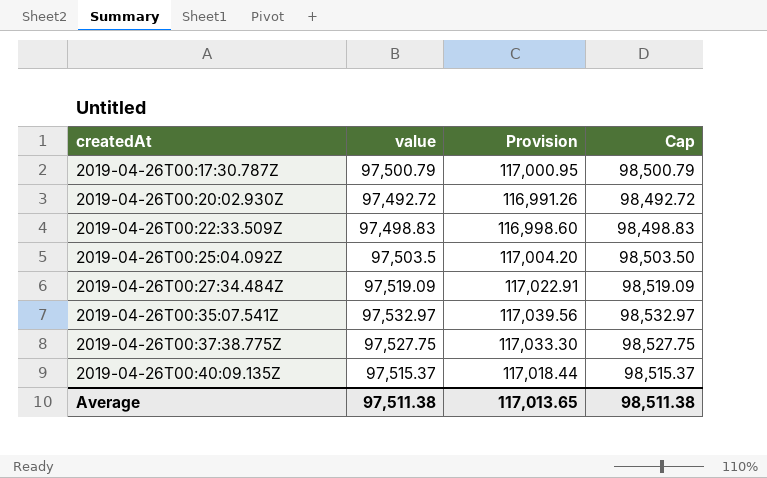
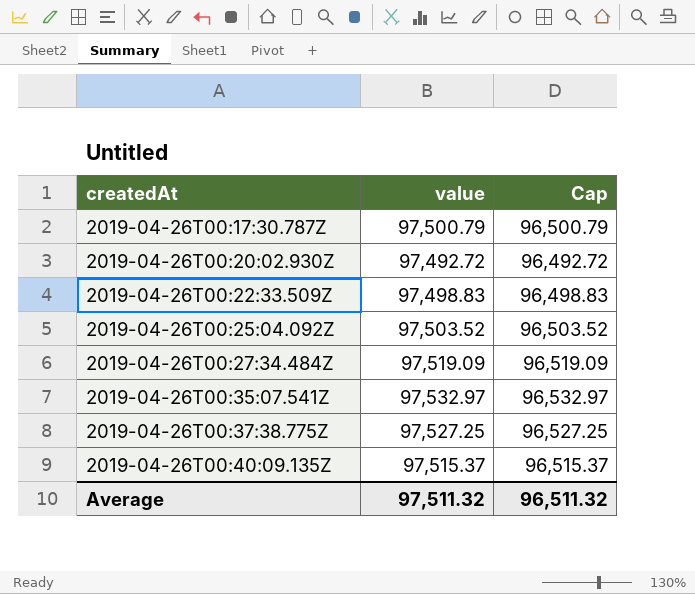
column Provision | formula: [value] * 1.2 -> none
column Cap | formula: [value] + 1000 -> [value] - 1000
2019-04-26T00:25:04.092Z | value: 97,503.5 -> 97,503.52
2019-04-26T00:37:38.775Z | value: 97,527.75 -> 97,527.25
Average | value: 97,511.38 -> 97,511.32
Average | Cap: 98,511.38 -> 96,511.32

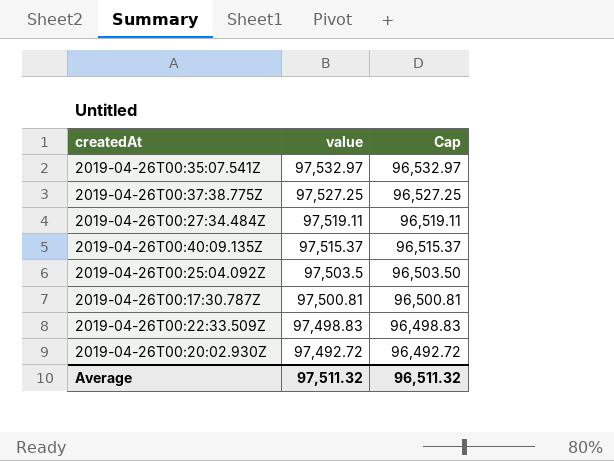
row order: createdAt ascending -> value descending
2019-04-26T00:27:34.484Z | value: 97,519.09 -> 97,519.11
2019-04-26T00:27:34.484Z | Cap: 96,519.09 -> 96,519.11
2019-04-26T00:25:04.092Z | value: 97,503.52 -> 97,503.5
2019-04-26T00:25:04.092Z | Cap: 96,503.52 -> 96,503.50
2019-04-26T00:17:30.787Z | value: 97,500.79 -> 97,500.81
2019-04-26T00:17:30.787Z | Cap: 96,500.79 -> 96,500.81

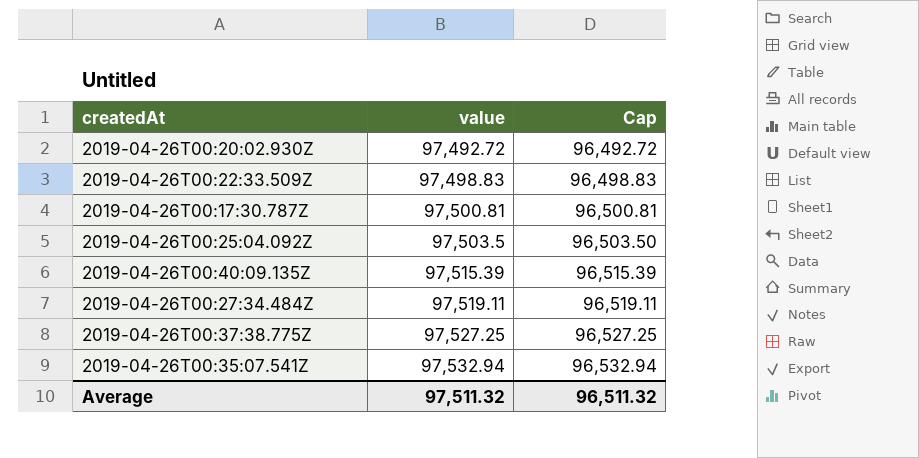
row order: value descending -> value ascending
2019-04-26T00:40:09.135Z | value: 97,515.37 -> 97,515.39
2019-04-26T00:40:09.135Z | Cap: 96,515.37 -> 96,515.39
2019-04-26T00:35:07.541Z | value: 97,532.97 -> 97,532.94
2019-04-26T00:35:07.541Z | Cap: 96,532.97 -> 96,532.94

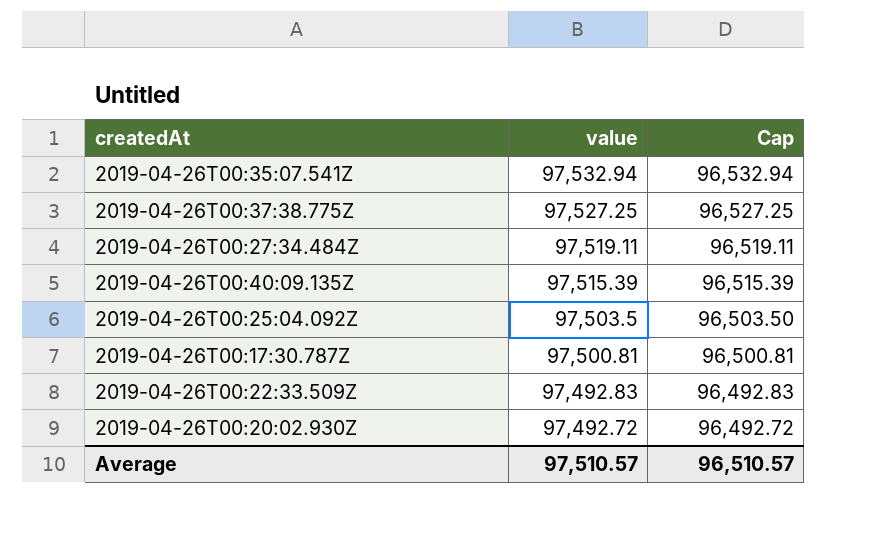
row order: value ascending -> value descending
2019-04-26T00:22:33.509Z | value: 97,498.83 -> 97,492.83
2019-04-26T00:22:33.509Z | Cap: 96,498.83 -> 96,492.83
Average | value: 97,511.32 -> 97,510.57
Average | Cap: 96,511.32 -> 96,510.57

